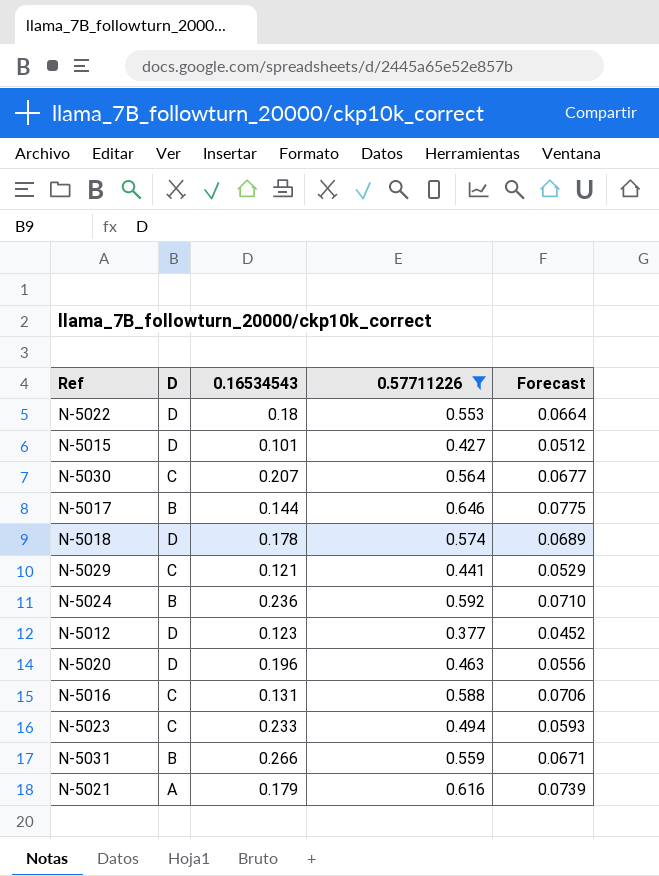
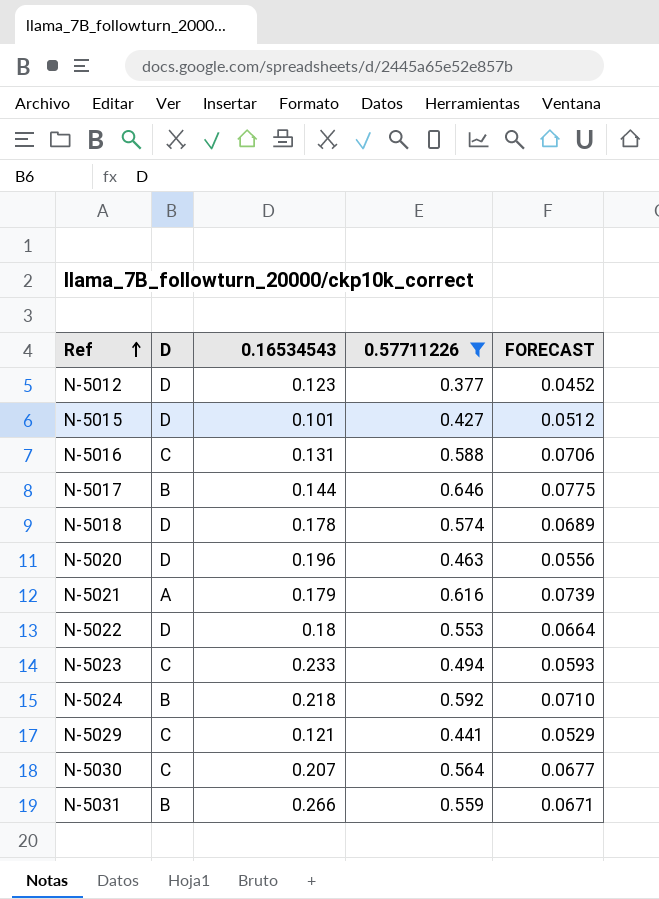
row order: none -> Ref ascending
column name: Forecast -> FORECAST
N-5024 | 0.16534543: 0.236 -> 0.218

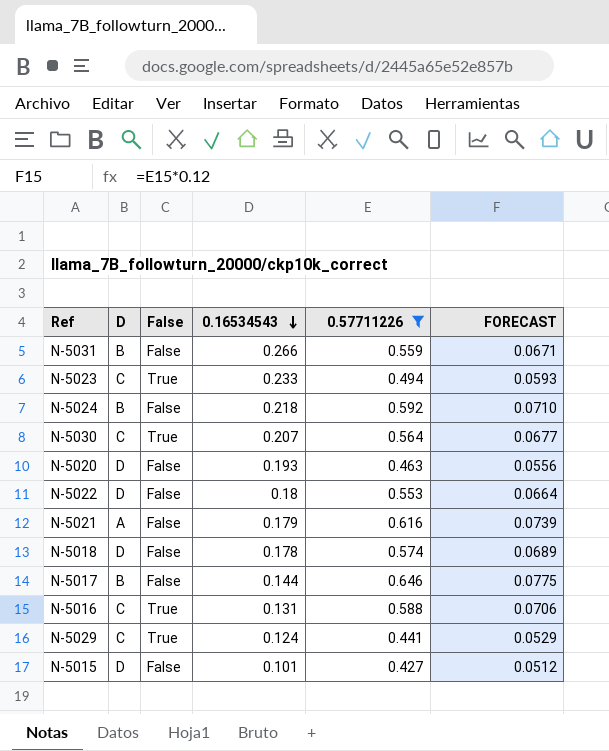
row order: Ref ascending -> 0.16534543 descending
column False | position: none -> 3
row N-5012: D | 0.123 | 0.377 | 0.0452 -> none
N-5020 | 0.16534543: 0.196 -> 0.193
N-5029 | 0.16534543: 0.121 -> 0.124

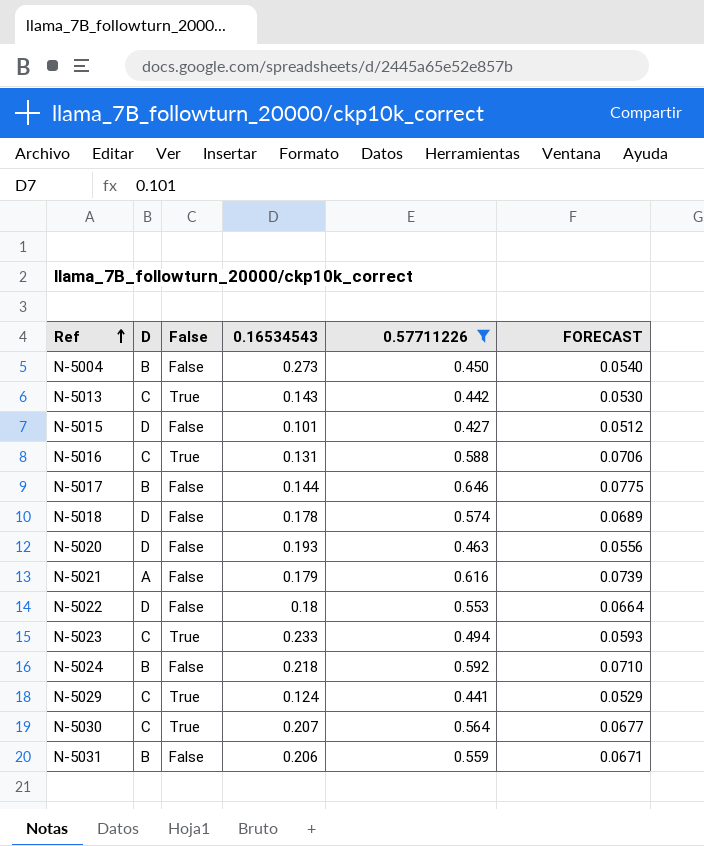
row order: 0.16534543 descending -> Ref ascending
row N-5004: none -> B | False | 0.273 | 0.450 | 0.0540
row N-5013: none -> C | True | 0.143 | 0.442 | 0.0530
N-5031 | 0.16534543: 0.266 -> 0.206

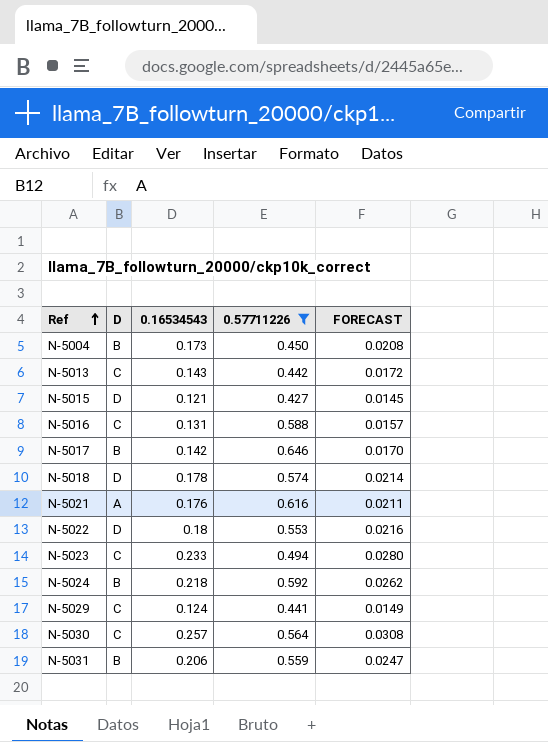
column False | position: 3 -> none
column FORECAST | formula: [0.57711226] * 0.12 -> [0.16534543] * 0.12
row N-5020: D | False | 0.193 | 0.463 | 0.0556 -> none
N-5004 | 0.16534543: 0.273 -> 0.173
N-5015 | 0.16534543: 0.101 -> 0.121
N-5017 | 0.16534543: 0.144 -> 0.142
N-5021 | 0.16534543: 0.179 -> 0.176
N-5030 | 0.16534543: 0.207 -> 0.257

